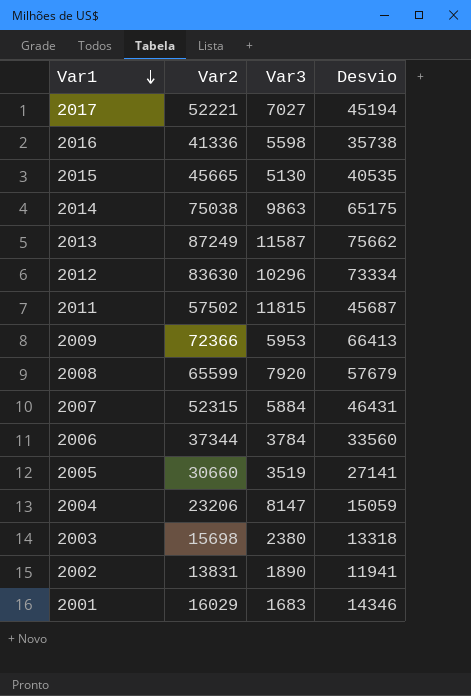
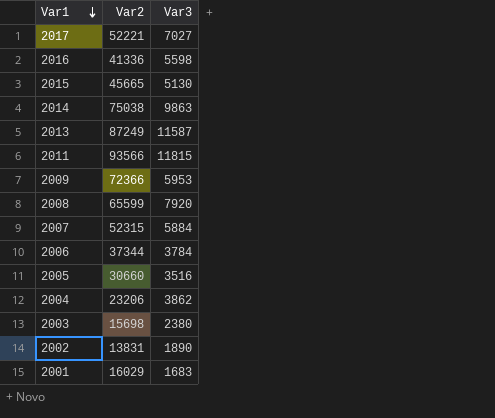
column Desvio | formula: [Var2] - [Var3] -> none
row 2012: 83630 | 10296 | 73334 -> none
2011 | Var2: 57502 -> 93566
2005 | Var3: 3519 -> 3516
2004 | Var3: 8147 -> 3862

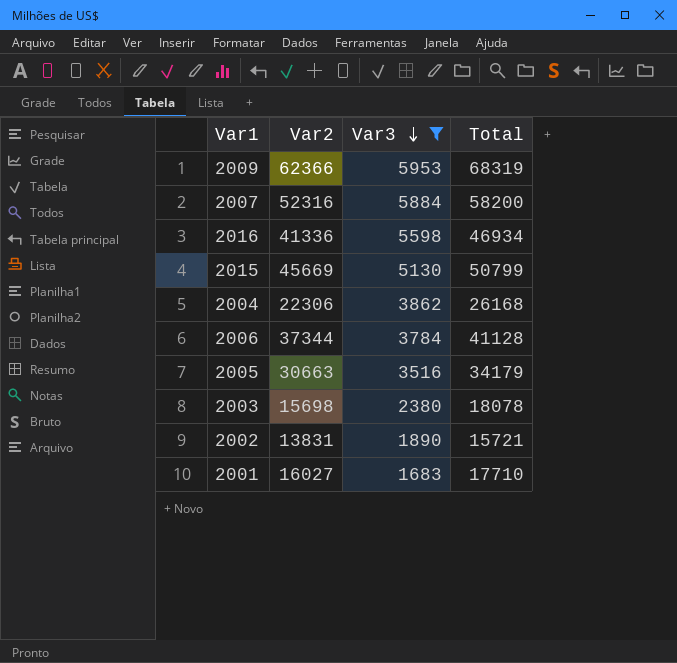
filter: none -> Var3 <= 5953
row order: Var1 descending -> Var3 descending
column Total | formula: none -> [Var2] + [Var3]
2009 | Var2: 72366 -> 62366
2007 | Var2: 52315 -> 52316
2015 | Var2: 45665 -> 45669
2004 | Var2: 23206 -> 22306
2005 | Var2: 30660 -> 30663
2001 | Var2: 16029 -> 16027

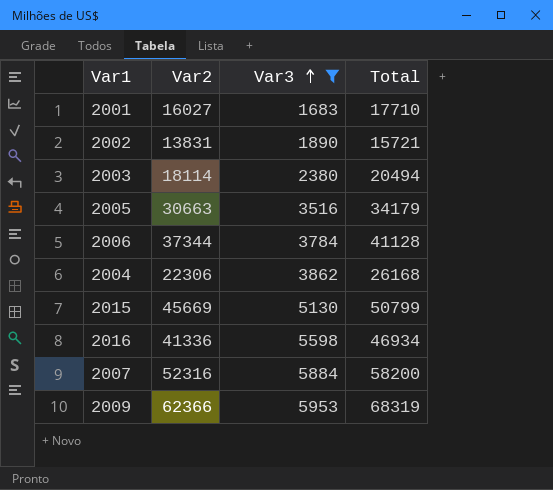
row order: Var3 descending -> Var3 ascending
2003 | Var2: 15698 -> 18114
2003 | Total: 18078 -> 20494

